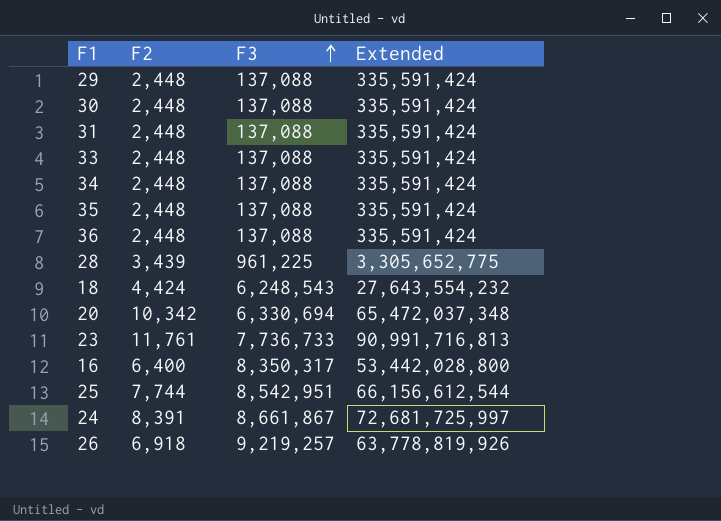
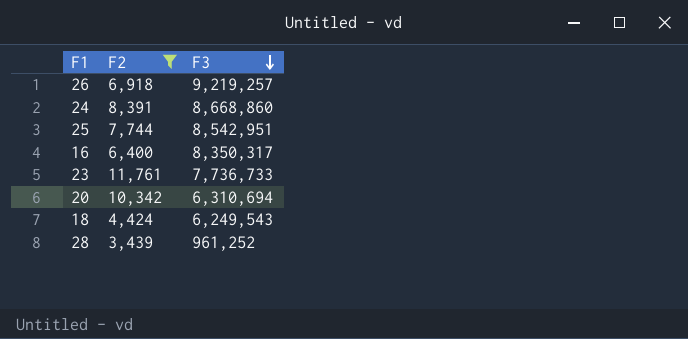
filter: none -> F2 != 2,448
row order: F3 ascending -> F3 descending
column Extended | formula: [F2] * [F3] -> none
24 | F3: 8,661,867 -> 8,668,860
20 | F3: 6,330,694 -> 6,310,694
18 | F3: 6,248,543 -> 6,249,543
28 | F3: 961,225 -> 961,252

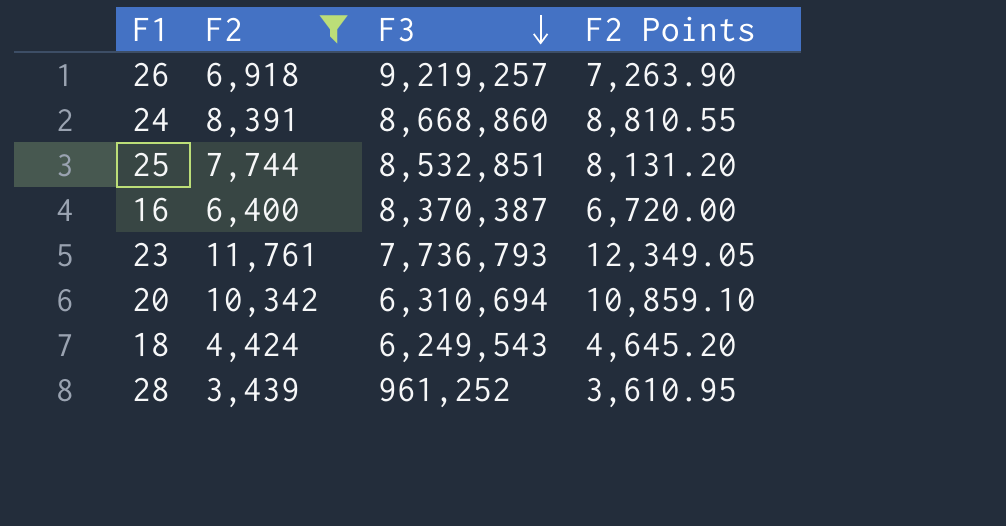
column F2 Points | formula: none -> [F2] * 1.05
25 | F3: 8,542,951 -> 8,532,851
16 | F3: 8,350,317 -> 8,370,387
23 | F3: 7,736,733 -> 7,736,793

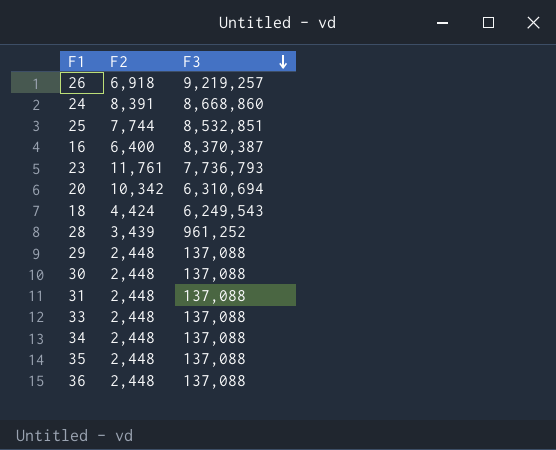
filter: F2 != 2,448 -> none
column F2 Points | formula: [F2] * 1.05 -> none

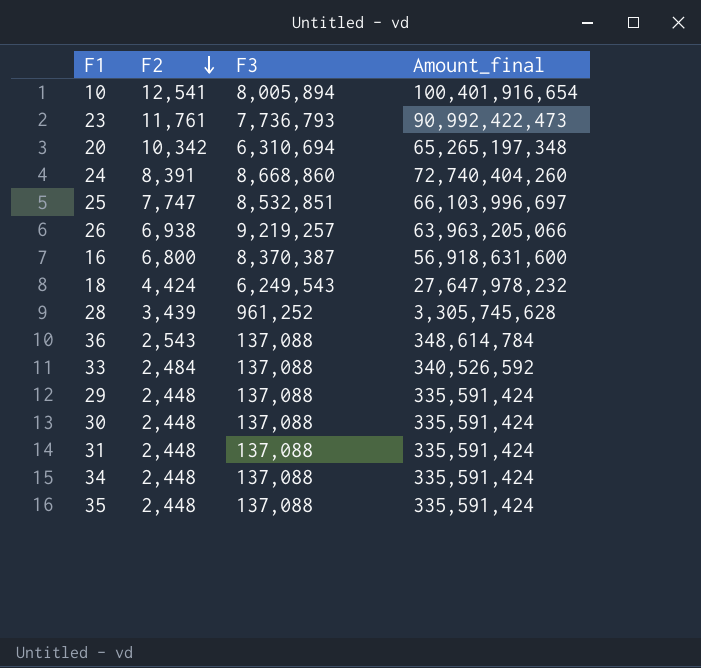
row order: F3 descending -> F2 descending
column Amount_final | formula: none -> [F2] * [F3]
row 10: none -> 12,541 | 8,005,894 | 100,401,916,654
25 | F2: 7,744 -> 7,747
26 | F2: 6,918 -> 6,938
16 | F2: 6,400 -> 6,800
36 | F2: 2,448 -> 2,543
33 | F2: 2,448 -> 2,484

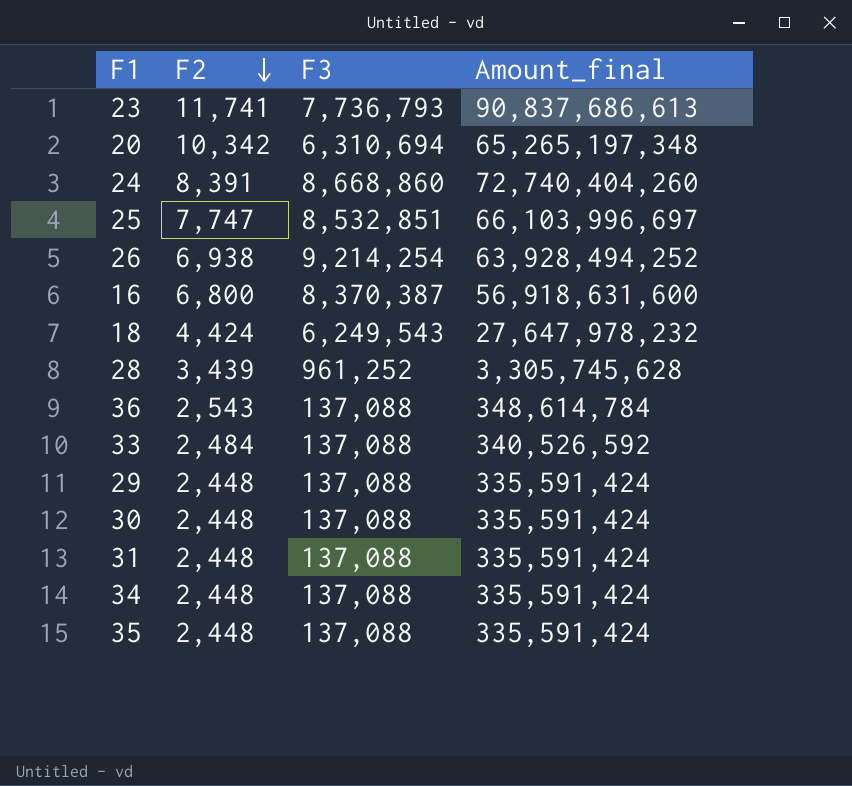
row 10: 12,541 | 8,005,894 | 100,401,916,654 -> none
23 | F2: 11,761 -> 11,741
23 | Amount_final: 90,992,422,473 -> 90,837,686,613
26 | F3: 9,219,257 -> 9,214,254
26 | Amount_final: 63,963,205,066 -> 63,928,494,252

